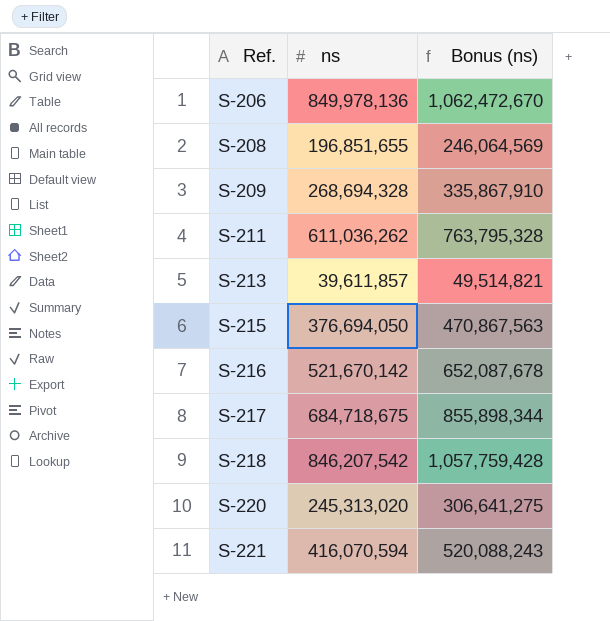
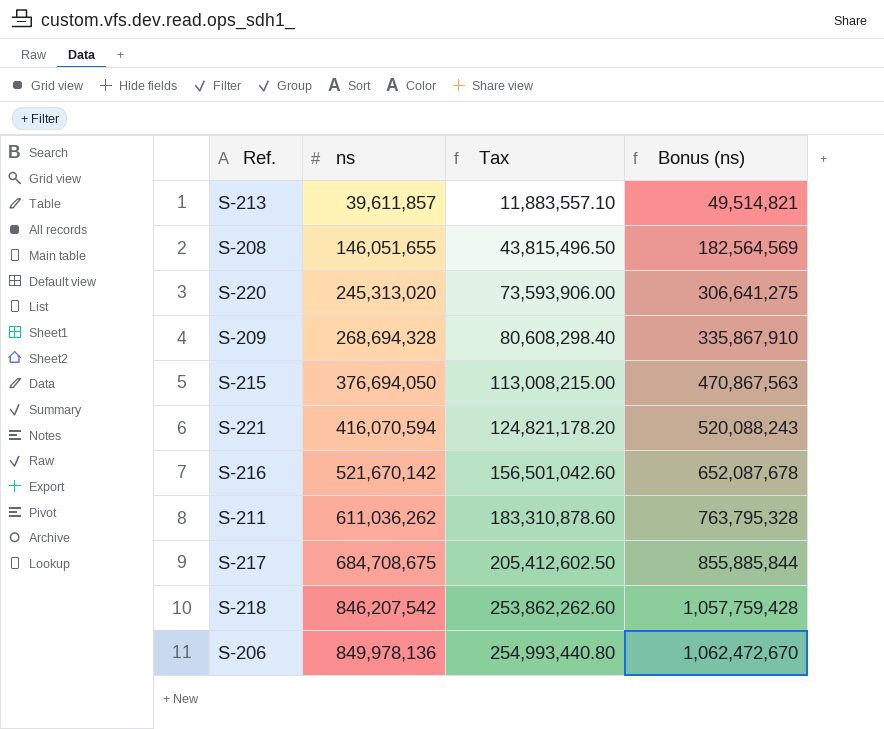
row order: Ref. ascending -> ns ascending
column Tax | formula: none -> [ns] * 0.3
S-208 | ns: 196,851,655 -> 146,051,655
S-208 | Bonus (ns): 246,064,569 -> 182,564,569
S-217 | ns: 684,718,675 -> 684,708,675
S-217 | Bonus (ns): 855,898,344 -> 855,885,844

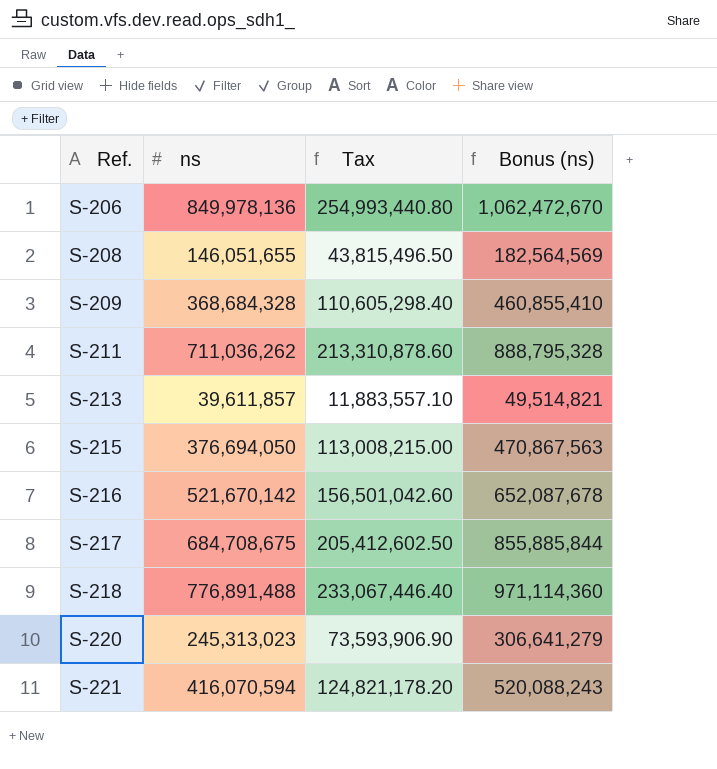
row order: ns ascending -> Ref. ascending
S-209 | ns: 268,694,328 -> 368,684,328
S-209 | Tax: 80,608,298.40 -> 110,605,298.40
S-209 | Bonus (ns): 335,867,910 -> 460,855,410
S-211 | ns: 611,036,262 -> 711,036,262
S-211 | Tax: 183,310,878.60 -> 213,310,878.60
S-211 | Bonus (ns): 763,795,328 -> 888,795,328
S-218 | ns: 846,207,542 -> 776,891,488
S-218 | Tax: 253,862,262.60 -> 233,067,446.40
S-218 | Bonus (ns): 1,057,759,428 -> 971,114,360
S-220 | ns: 245,313,020 -> 245,313,023
S-220 | Tax: 73,593,906.00 -> 73,593,906.90
S-220 | Bonus (ns): 306,641,275 -> 306,641,279

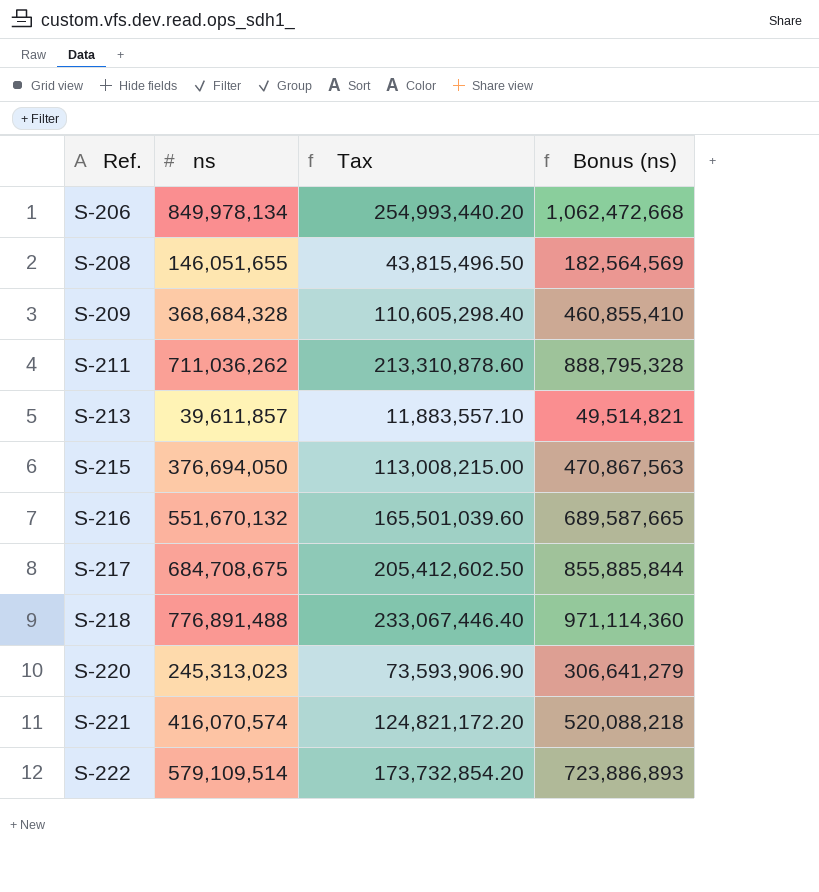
S-206 | ns: 849,978,136 -> 849,978,134
S-206 | Tax: 254,993,440.80 -> 254,993,440.20
S-206 | Bonus (ns): 1,062,472,670 -> 1,062,472,668
S-216 | ns: 521,670,142 -> 551,670,132
S-216 | Tax: 156,501,042.60 -> 165,501,039.60
S-216 | Bonus (ns): 652,087,678 -> 689,587,665
S-221 | ns: 416,070,594 -> 416,070,574
S-221 | Tax: 124,821,178.20 -> 124,821,172.20
S-221 | Bonus (ns): 520,088,243 -> 520,088,218
row S-222: none -> 579,109,514 | 173,732,854.20 | 723,886,893

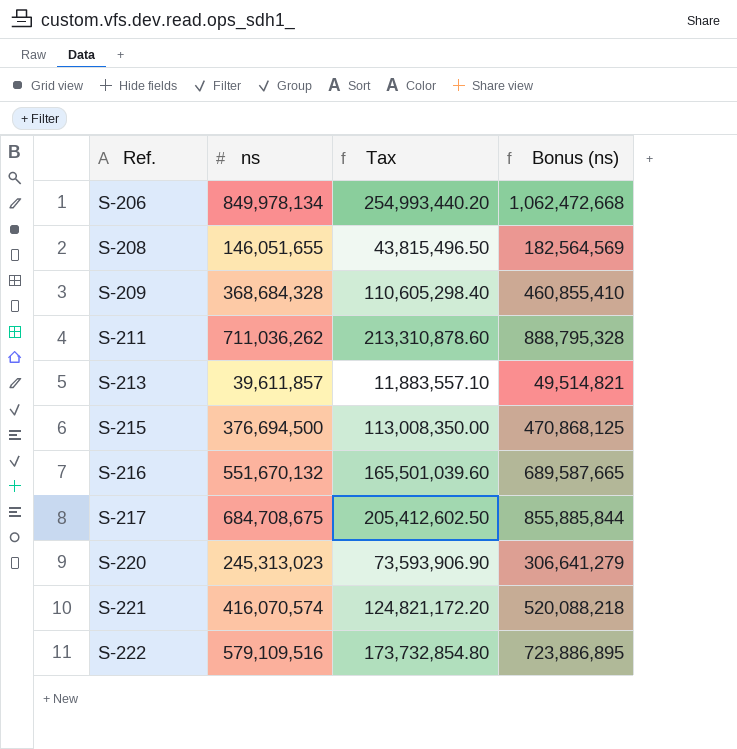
row S-218: 776,891,488 | 233,067,446.40 | 971,114,360 -> none
S-215 | ns: 376,694,050 -> 376,694,500
S-215 | Tax: 113,008,215.00 -> 113,008,350.00
S-215 | Bonus (ns): 470,867,563 -> 470,868,125
S-222 | ns: 579,109,514 -> 579,109,516
S-222 | Tax: 173,732,854.20 -> 173,732,854.80
S-222 | Bonus (ns): 723,886,893 -> 723,886,895

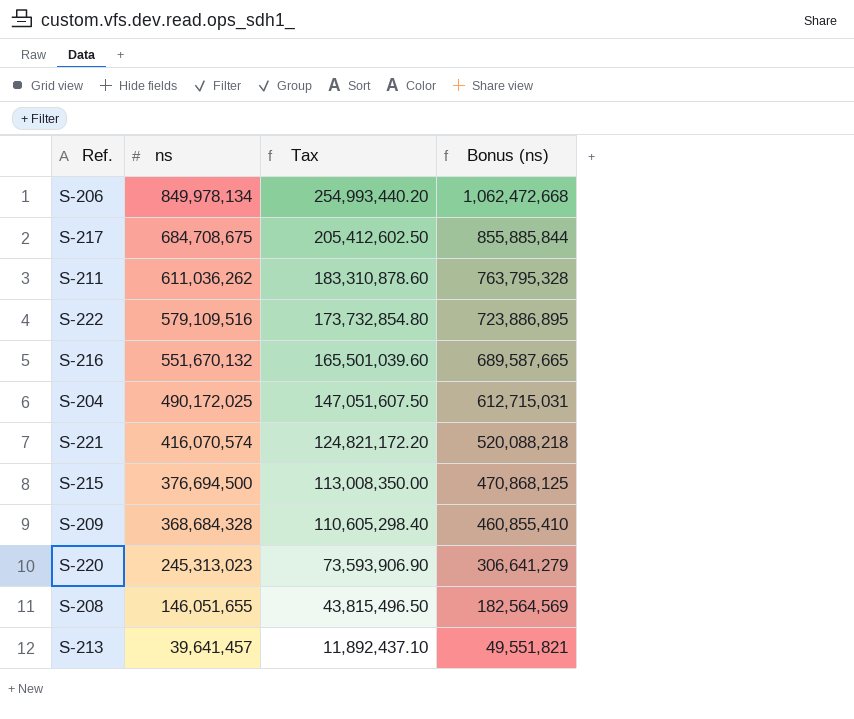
row order: Ref. ascending -> ns descending
S-211 | ns: 711,036,262 -> 611,036,262
S-211 | Tax: 213,310,878.60 -> 183,310,878.60
S-211 | Bonus (ns): 888,795,328 -> 763,795,328
row S-204: none -> 490,172,025 | 147,051,607.50 | 612,715,031
S-213 | ns: 39,611,857 -> 39,641,457
S-213 | Tax: 11,883,557.10 -> 11,892,437.10
S-213 | Bonus (ns): 49,514,821 -> 49,551,821

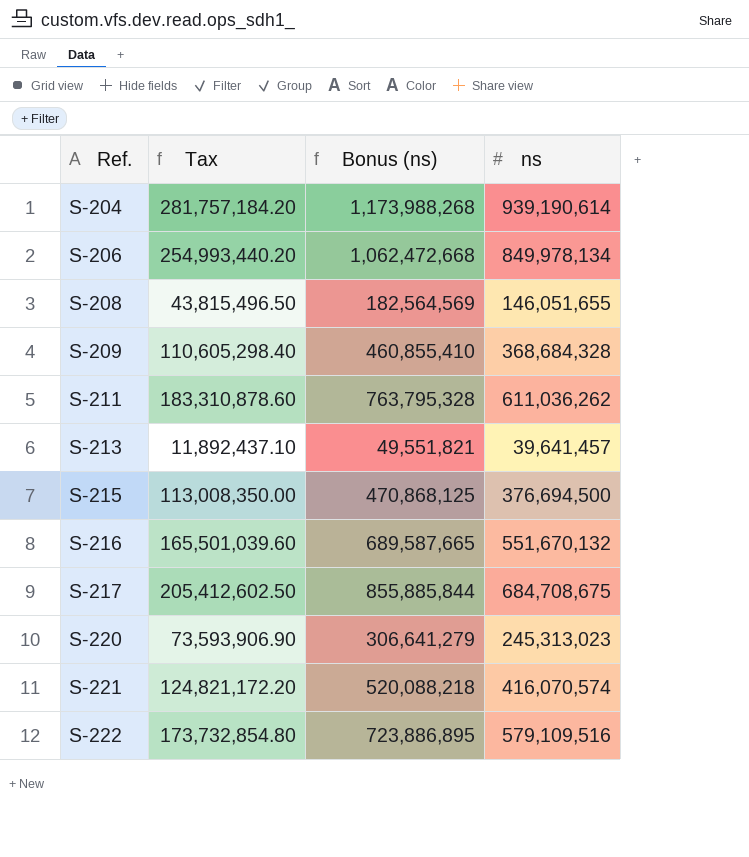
row order: ns descending -> Ref. ascending
column ns | position: 2 -> 4
S-204 | Tax: 147,051,607.50 -> 281,757,184.20
S-204 | Bonus (ns): 612,715,031 -> 1,173,988,268
S-204 | ns: 490,172,025 -> 939,190,614

